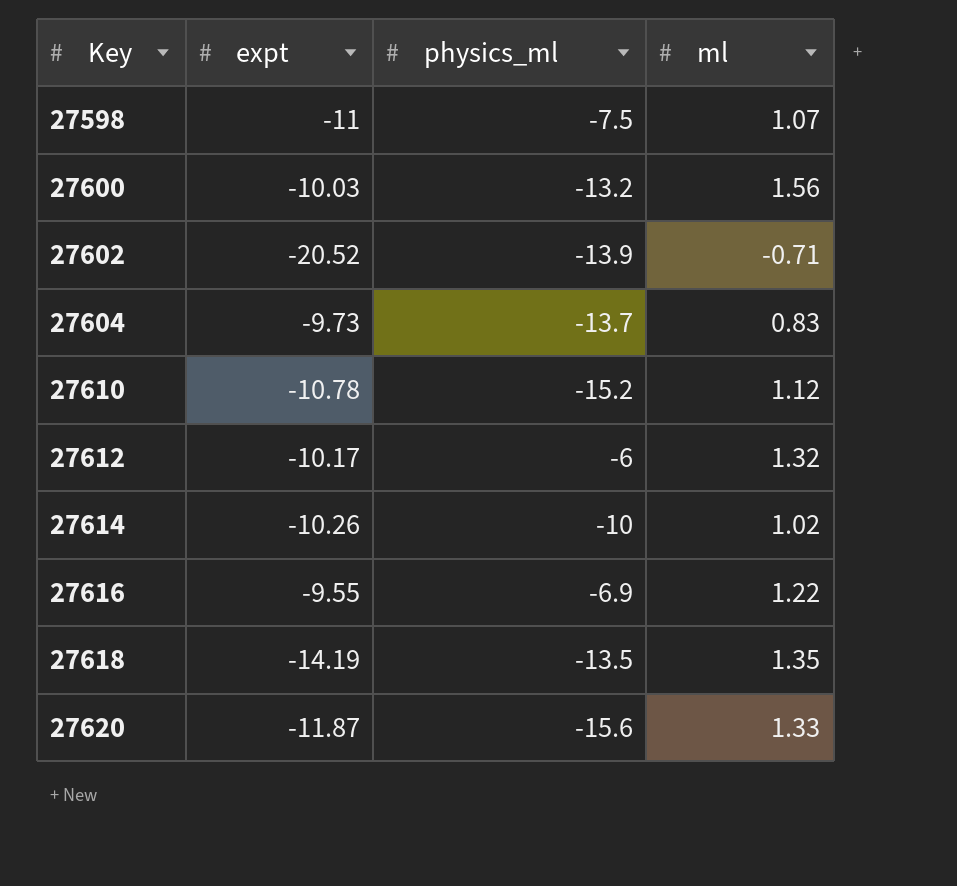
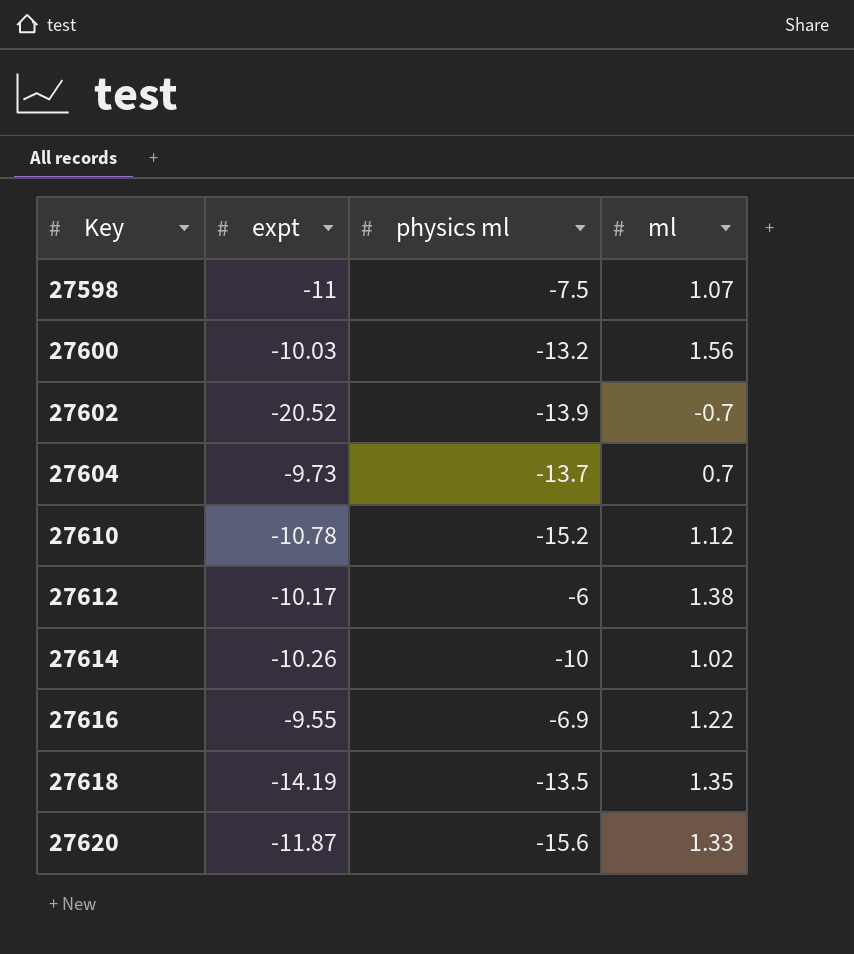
column name: physics_ml -> physics ml
27602 | ml: -0.71 -> -0.7
27604 | ml: 0.83 -> 0.7
27612 | ml: 1.32 -> 1.38

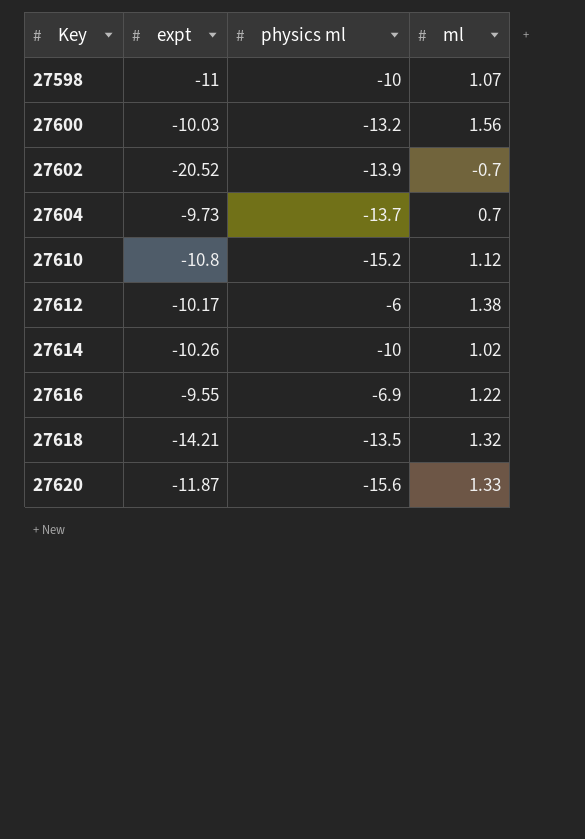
27598 | physics ml: -7.5 -> -10
27610 | expt: -10.78 -> -10.8
27618 | expt: -14.19 -> -14.21
27618 | ml: 1.35 -> 1.32

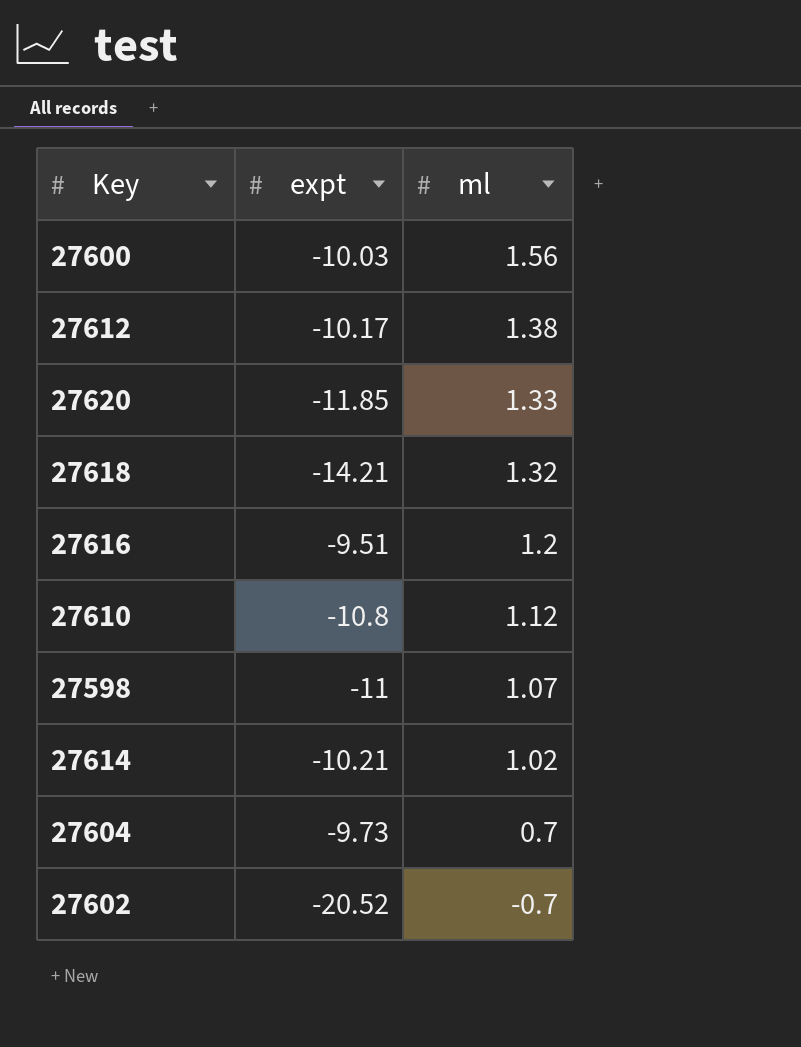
row order: Key ascending -> ml descending
column physics ml | position: 3 -> none
27620 | expt: -11.87 -> -11.85
27616 | expt: -9.55 -> -9.51
27616 | ml: 1.22 -> 1.2
27614 | expt: -10.26 -> -10.21

